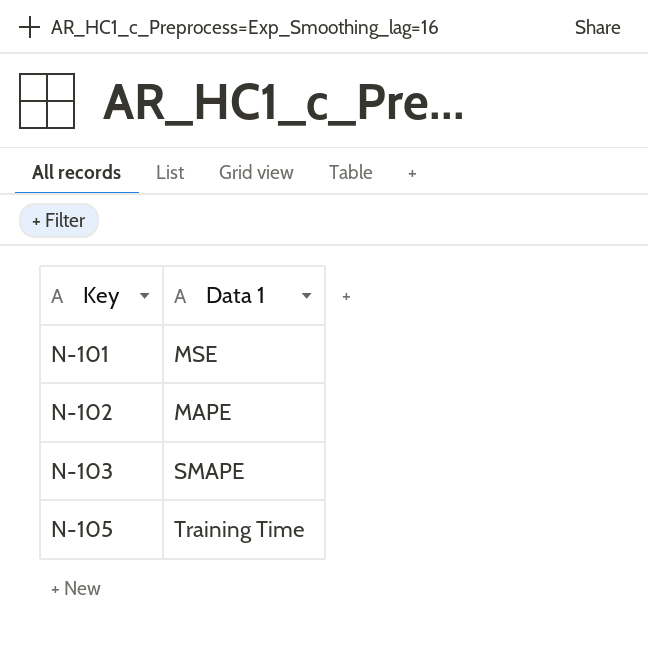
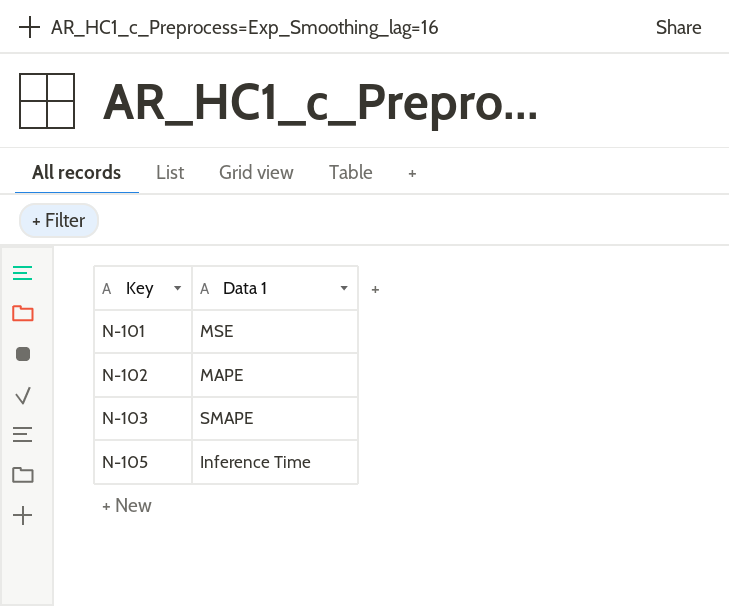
N-105 | Data 1: Training Time -> Inference Time

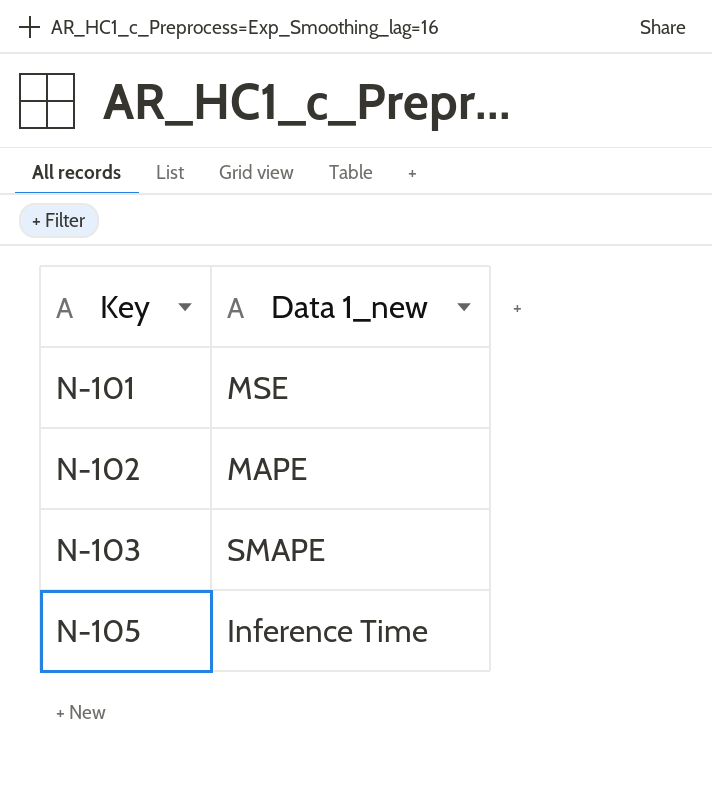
column name: Data 1 -> Data 1_new

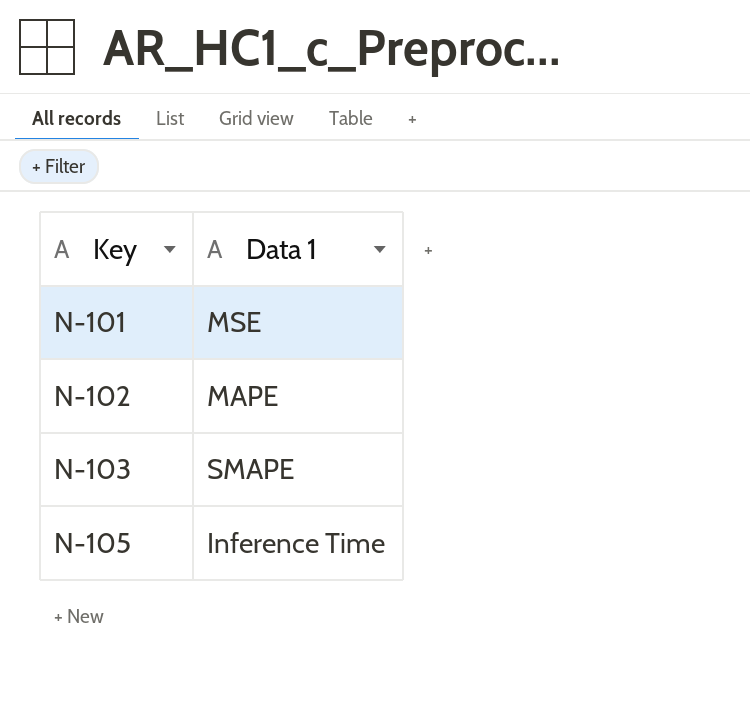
column name: Data 1_new -> Data 1

